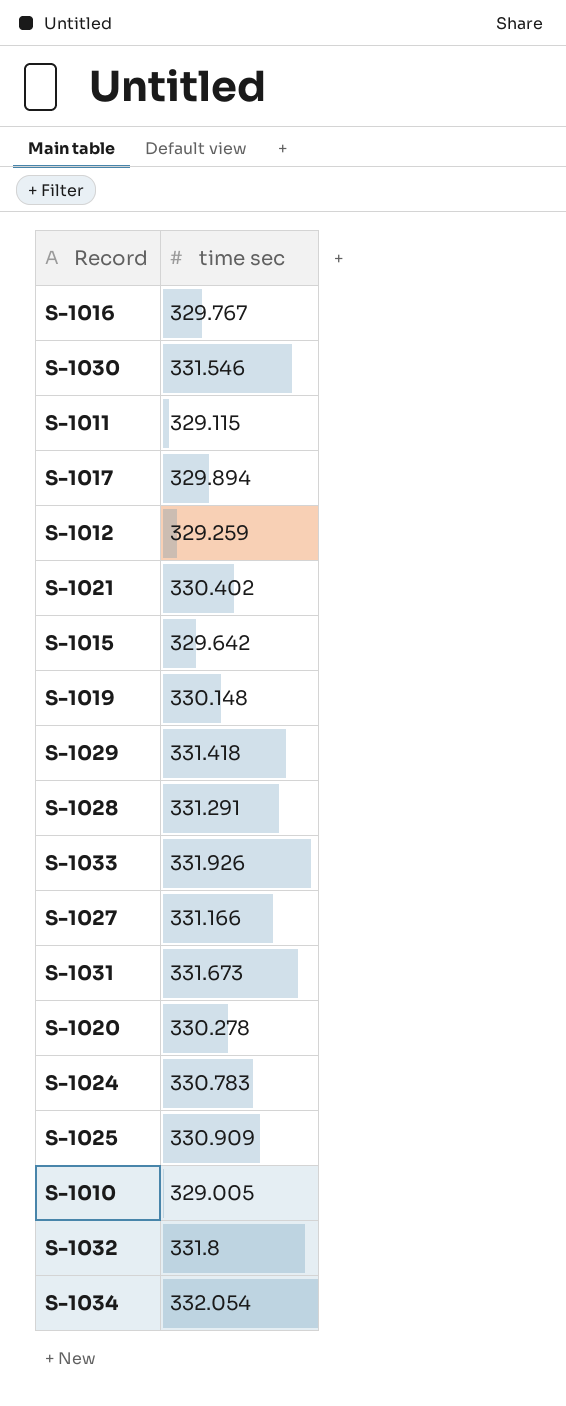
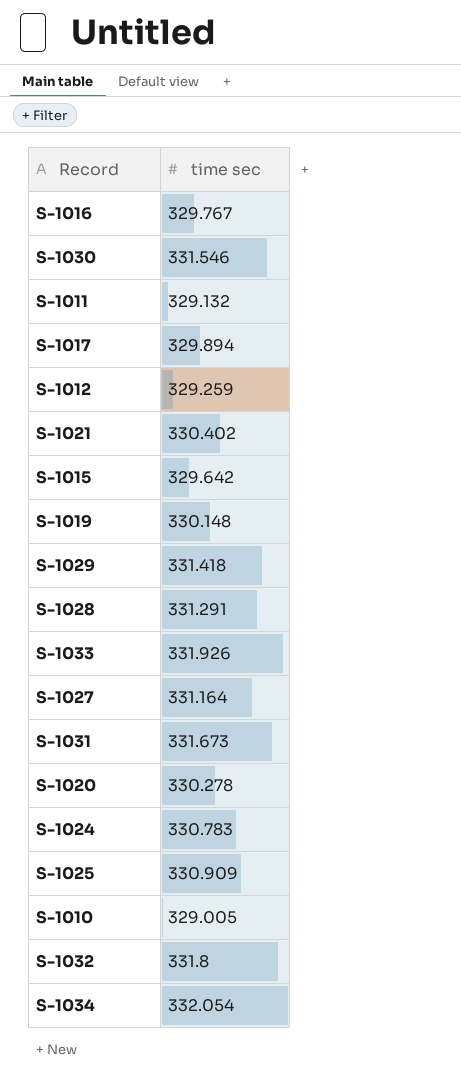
S-1011 | time sec: 329.115 -> 329.132
S-1027 | time sec: 331.166 -> 331.164

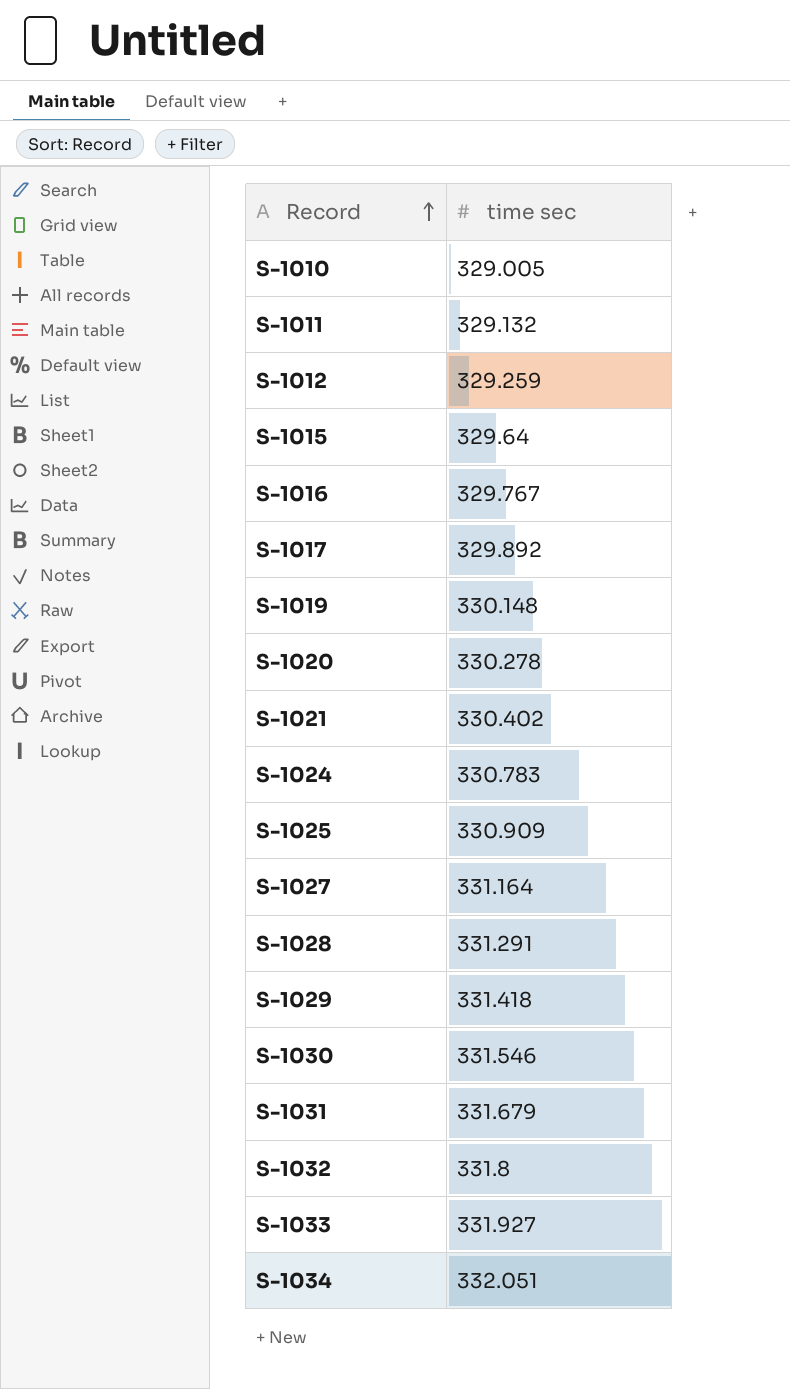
row order: none -> Record ascending
S-1015 | time sec: 329.642 -> 329.64
S-1017 | time sec: 329.894 -> 329.892
S-1031 | time sec: 331.673 -> 331.679
S-1033 | time sec: 331.926 -> 331.927
S-1034 | time sec: 332.054 -> 332.051

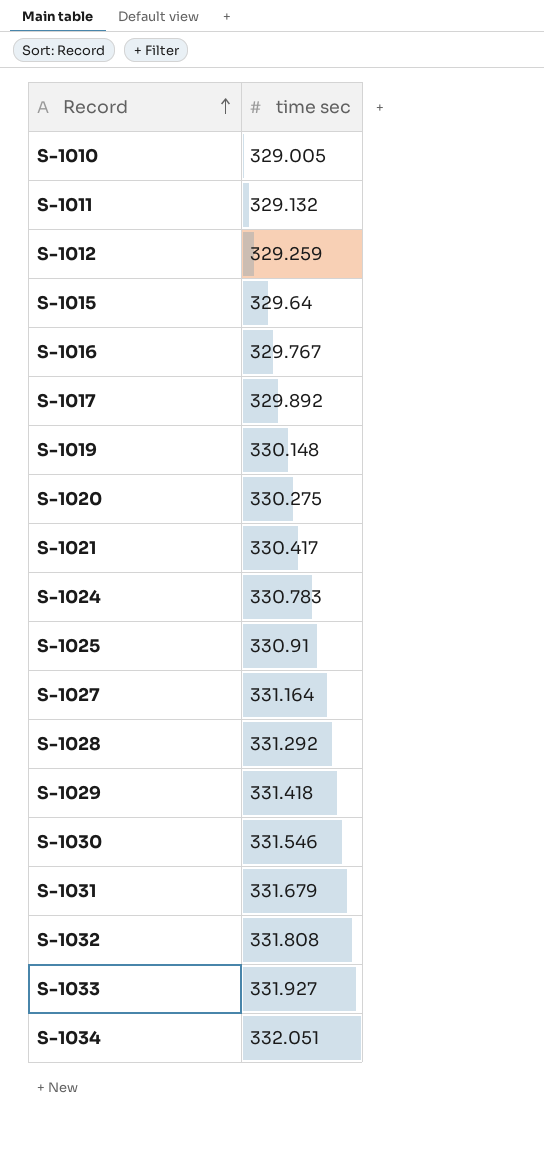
S-1020 | time sec: 330.278 -> 330.275
S-1021 | time sec: 330.402 -> 330.417
S-1025 | time sec: 330.909 -> 330.91
S-1028 | time sec: 331.291 -> 331.292
S-1032 | time sec: 331.8 -> 331.808

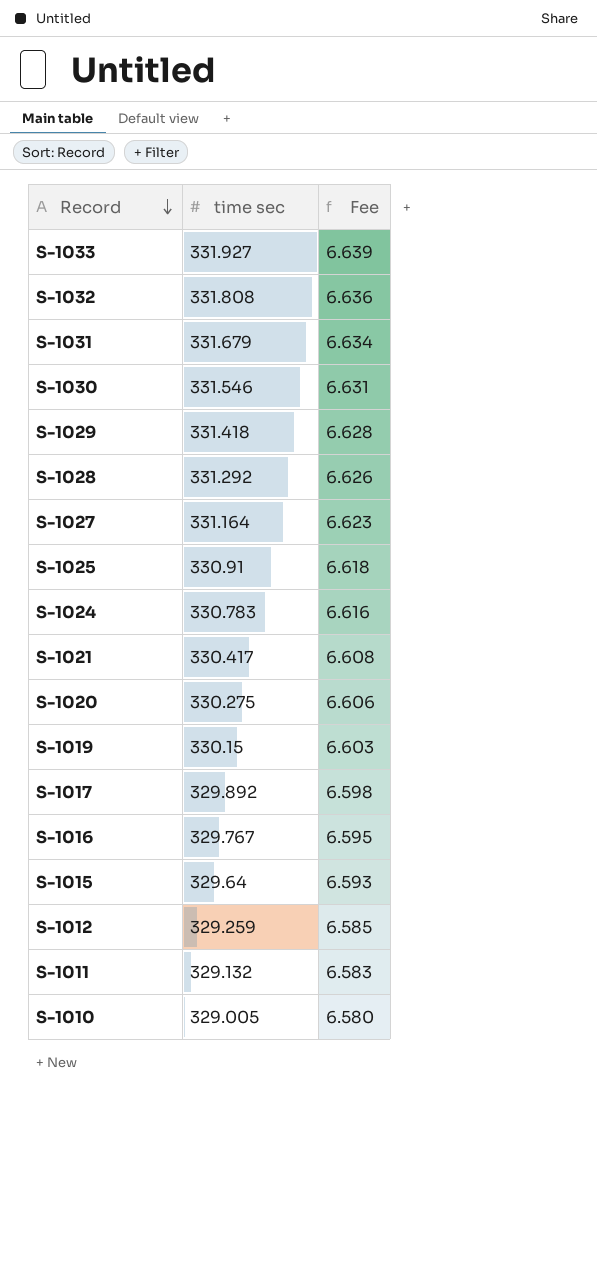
row order: Record ascending -> Record descending
column Fee | formula: none -> [time sec] * 0.02
row S-1034: 332.051 -> none
S-1019 | time sec: 330.148 -> 330.15

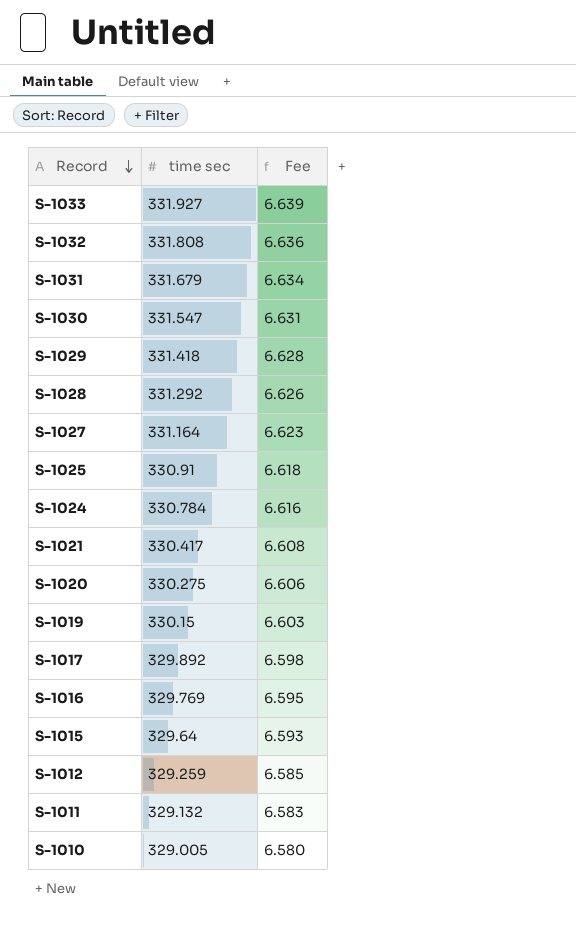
S-1030 | time sec: 331.546 -> 331.547
S-1024 | time sec: 330.783 -> 330.784
S-1016 | time sec: 329.767 -> 329.769

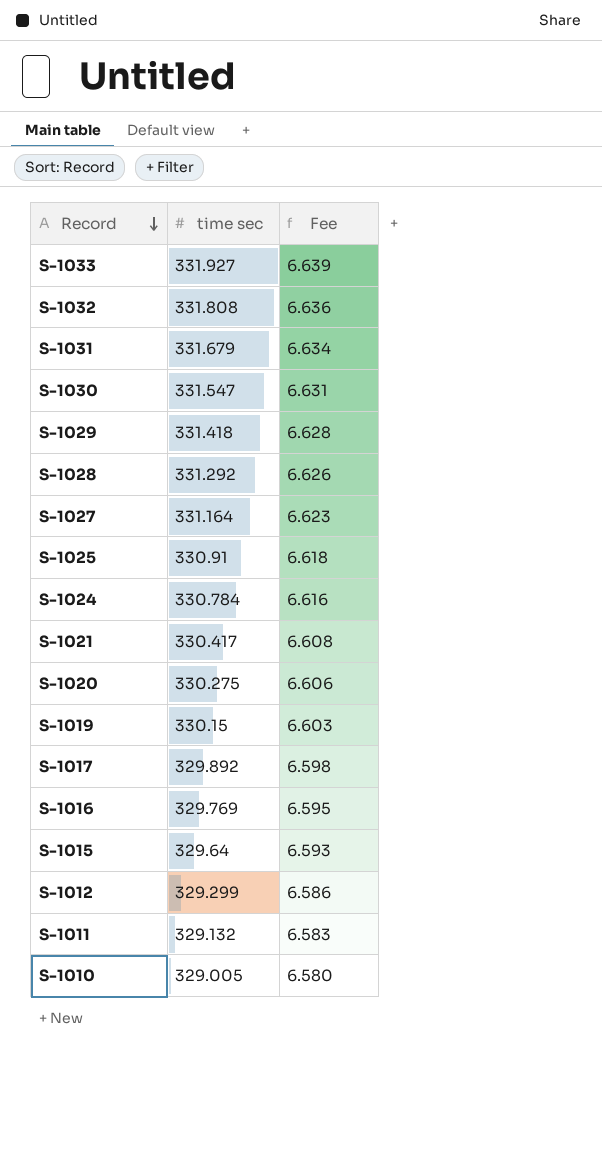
S-1012 | time sec: 329.259 -> 329.299
S-1012 | Fee: 6.585 -> 6.586

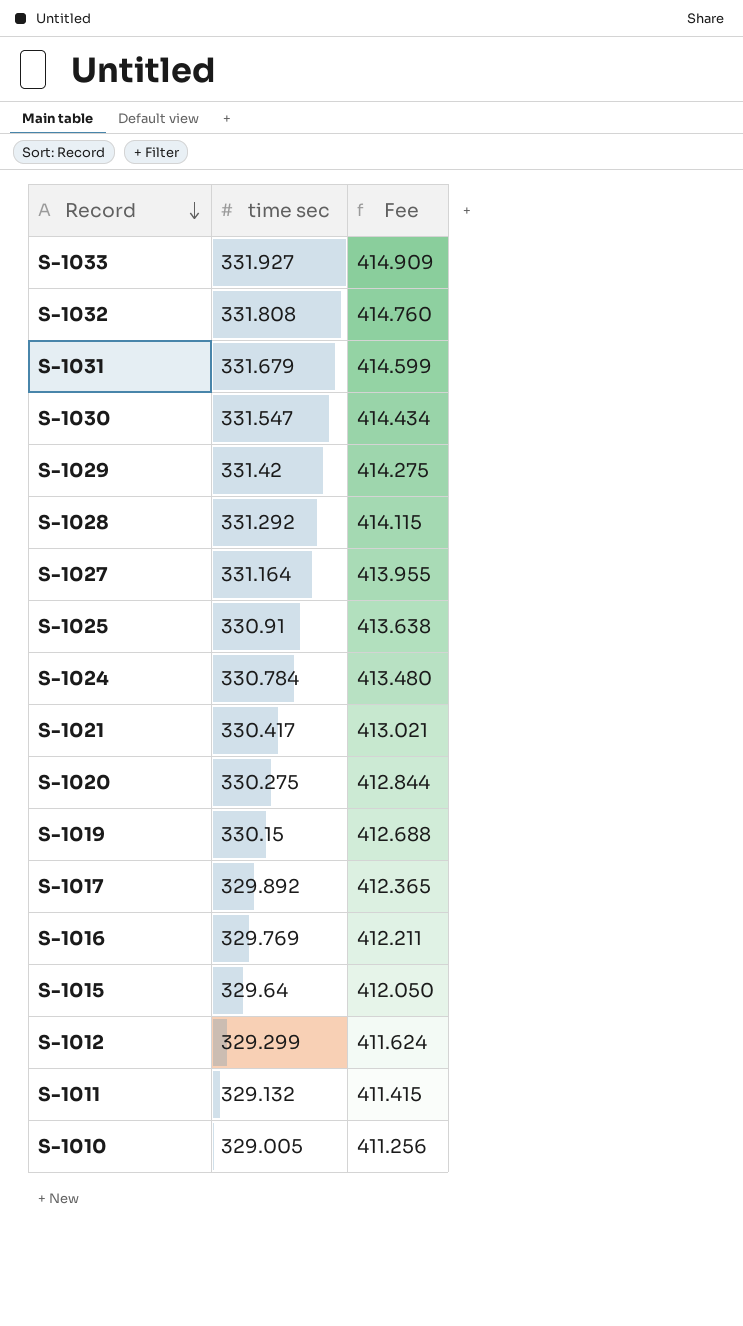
column Fee | formula: [time sec] * 0.02 -> [time sec] * 1.25
S-1029 | time sec: 331.418 -> 331.42

